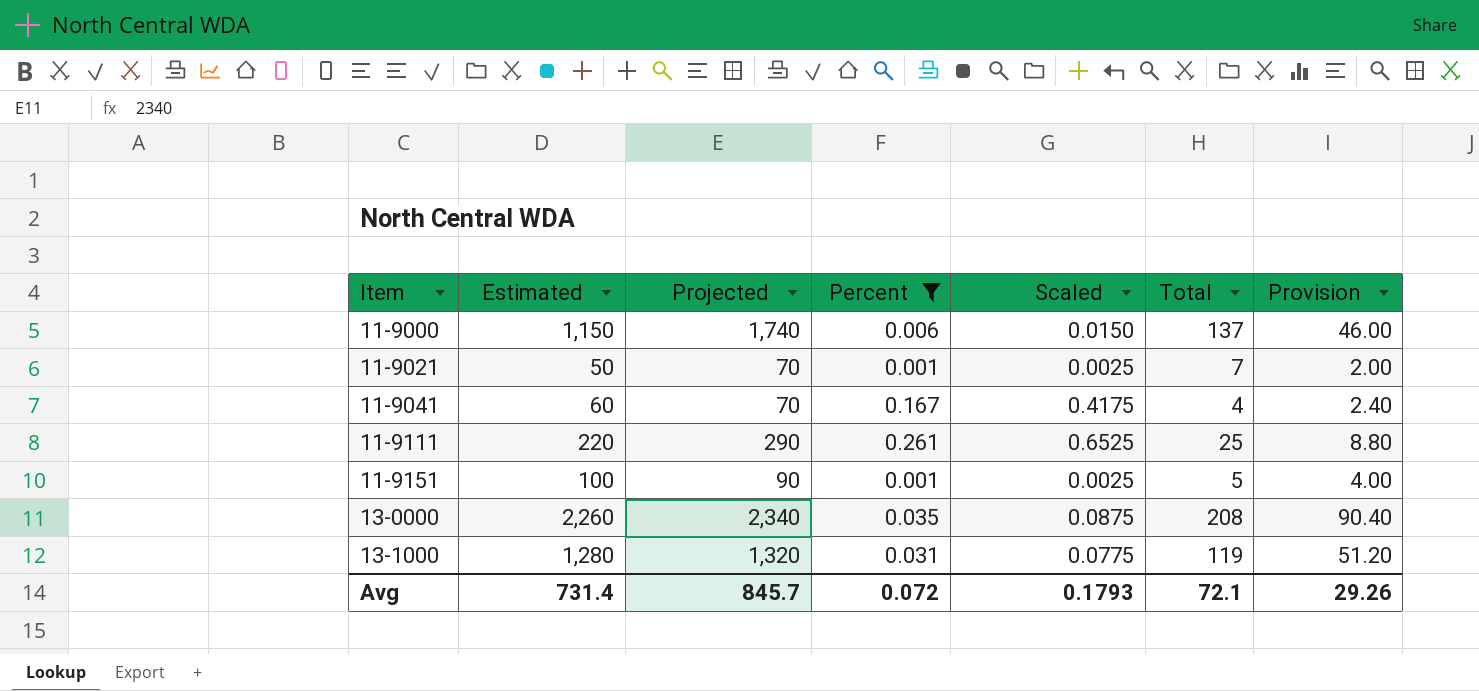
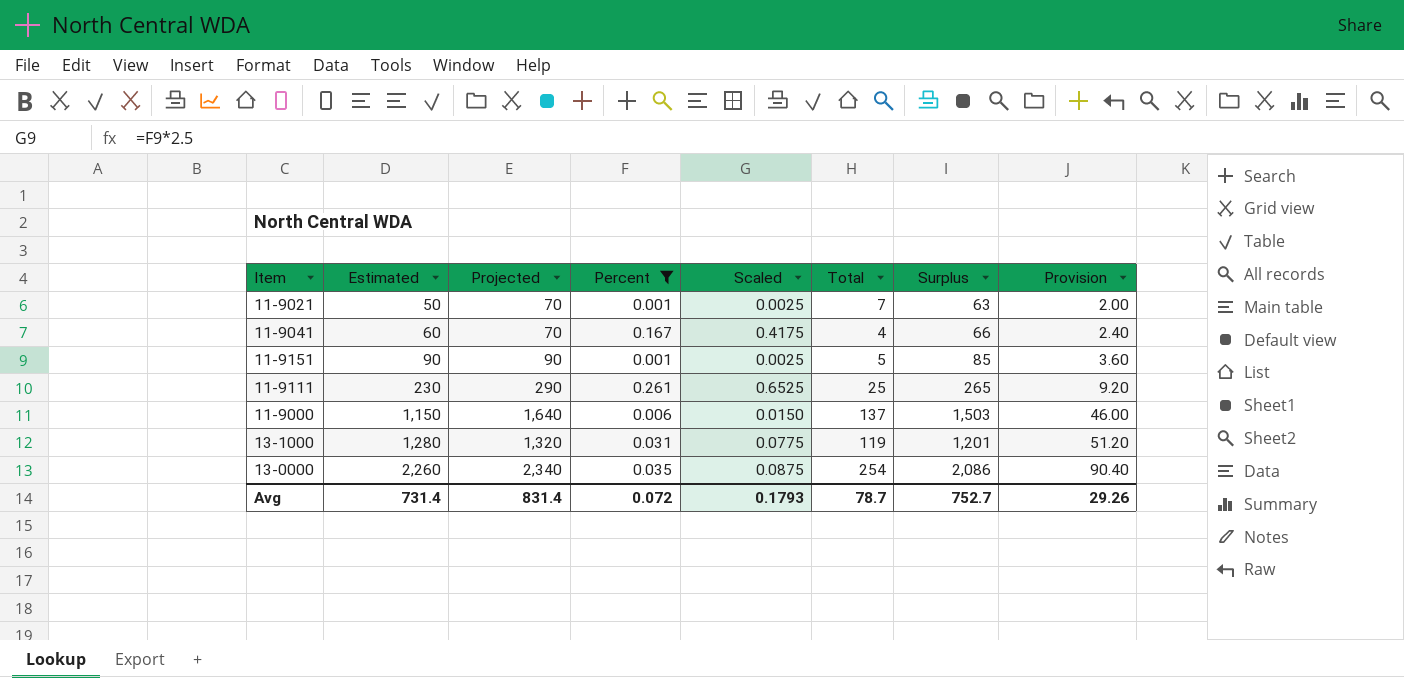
row order: Item ascending -> Estimated ascending
column Surplus | formula: none -> [Projected] - [Total]
11-9151 | Estimated: 100 -> 90
11-9151 | Provision: 4.00 -> 3.60
11-9111 | Estimated: 220 -> 230
11-9111 | Provision: 8.80 -> 9.20
11-9000 | Projected: 1,740 -> 1,640
13-0000 | Total: 208 -> 254
Avg | Projected: 845.7 -> 831.4
Avg | Total: 72.1 -> 78.7

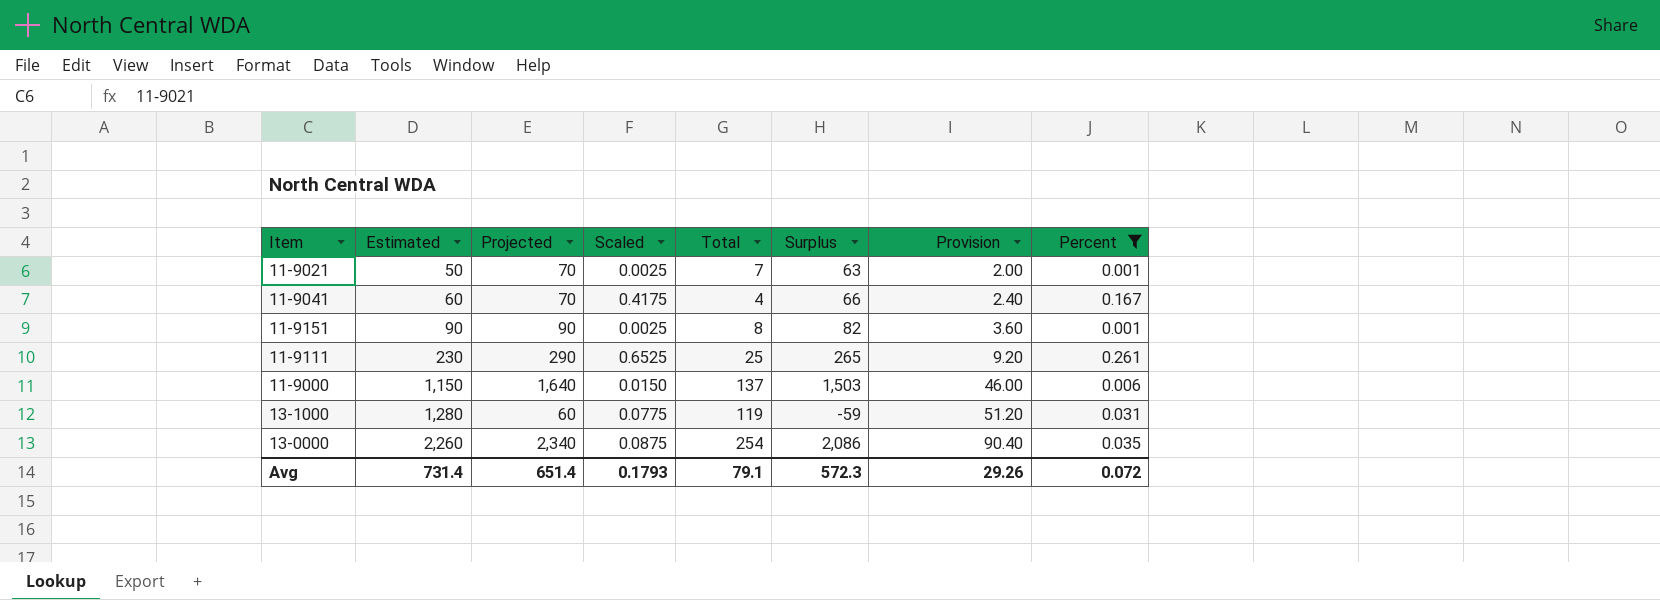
column Percent | position: 4 -> 8
11-9151 | Total: 5 -> 8
11-9151 | Surplus: 85 -> 82
13-1000 | Projected: 1,320 -> 60
13-1000 | Surplus: 1,201 -> -59
Avg | Projected: 831.4 -> 651.4
Avg | Total: 78.7 -> 79.1
Avg | Surplus: 752.7 -> 572.3

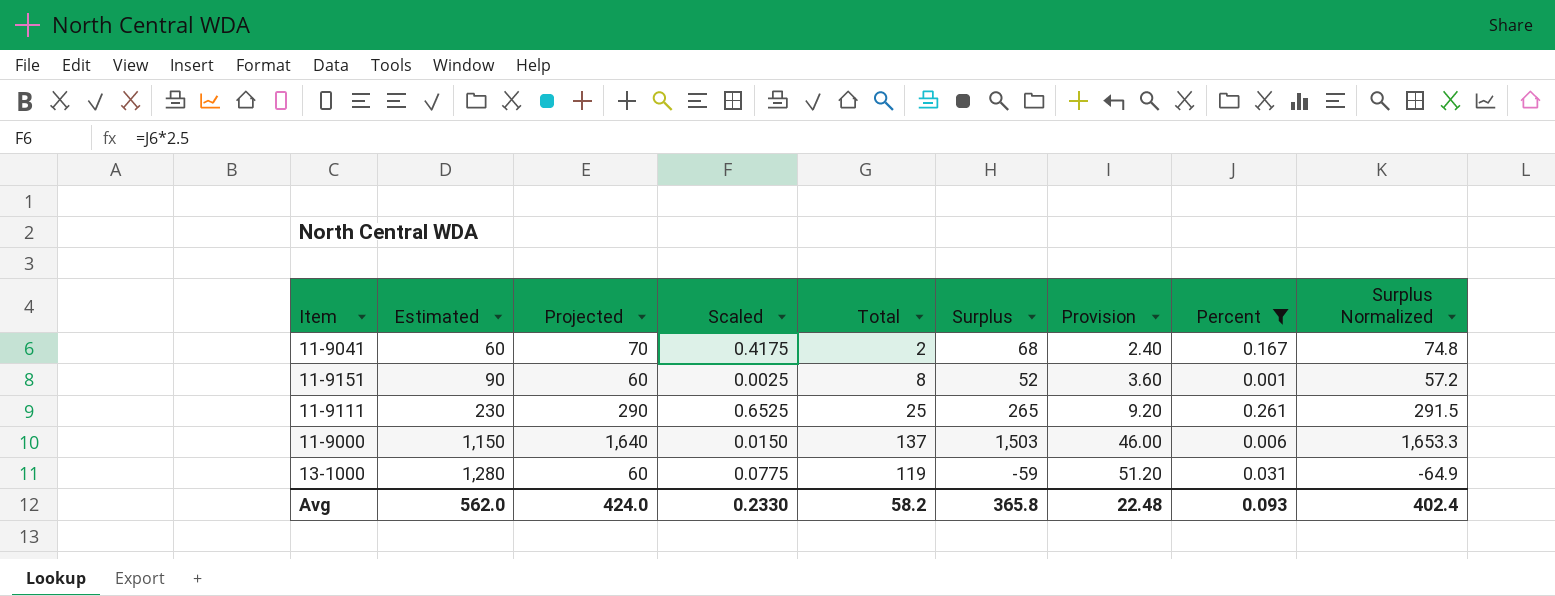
column Surplus Normalized | formula: none -> [Surplus] * 1.1
row 11-9021: 50 | 70 | 0.0025 | 7 | 63 | 2.00 | 0.001 -> none
row 13-0000: 2,260 | 2,340 | 0.0875 | 254 | 2,086 | 90.40 | 0.035 -> none
11-9041 | Total: 4 -> 2
11-9041 | Surplus: 66 -> 68
11-9151 | Projected: 90 -> 60
11-9151 | Surplus: 82 -> 52
Avg | Estimated: 731.4 -> 562.0
Avg | Projected: 651.4 -> 424.0
Avg | Scaled: 0.1793 -> 0.2330
Avg | Total: 79.1 -> 58.2
Avg | Surplus: 572.3 -> 365.8
Avg | Provision: 29.26 -> 22.48
Avg | Percent: 0.072 -> 0.093

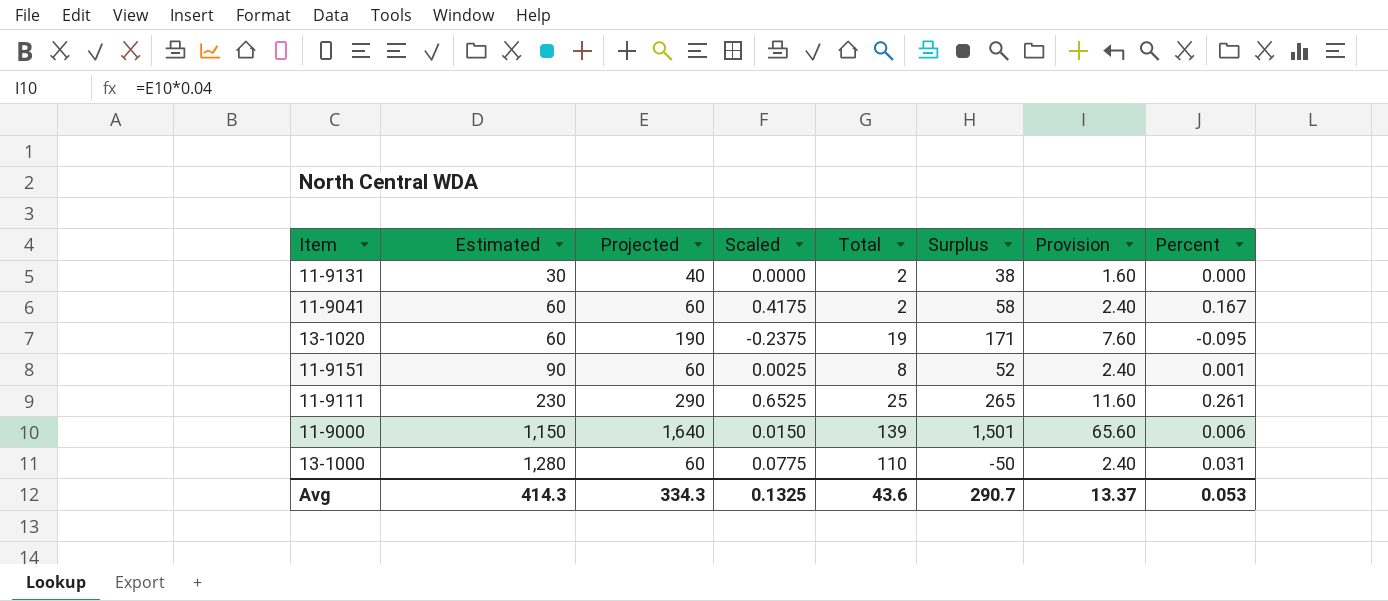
filter: Percent >= 0.001 -> none
column Surplus Normalized | formula: [Surplus] * 1.1 -> none
column Provision | formula: [Estimated] * 0.04 -> [Projected] * 0.04
11-9041 | Projected: 70 -> 60
11-9041 | Surplus: 68 -> 58
11-9000 | Total: 137 -> 139
11-9000 | Surplus: 1,503 -> 1,501
13-1000 | Total: 119 -> 110
13-1000 | Surplus: -59 -> -50
Avg | Estimated: 562.0 -> 414.3
Avg | Projected: 424.0 -> 334.3
Avg | Scaled: 0.2330 -> 0.1325
Avg | Total: 58.2 -> 43.6
Avg | Surplus: 365.8 -> 290.7
Avg | Provision: 22.48 -> 13.37
Avg | Percent: 0.093 -> 0.053

